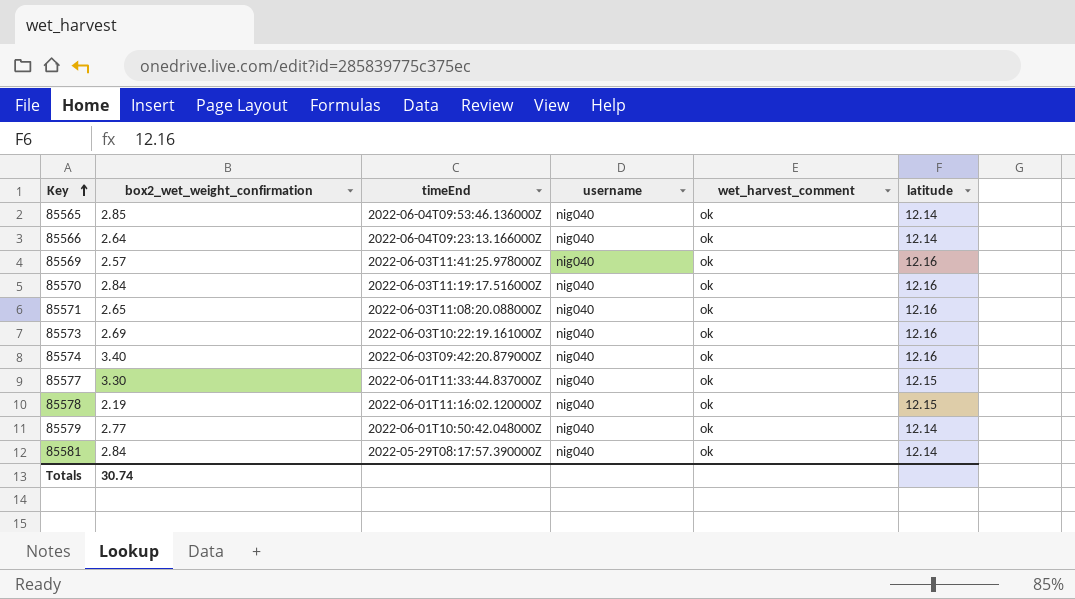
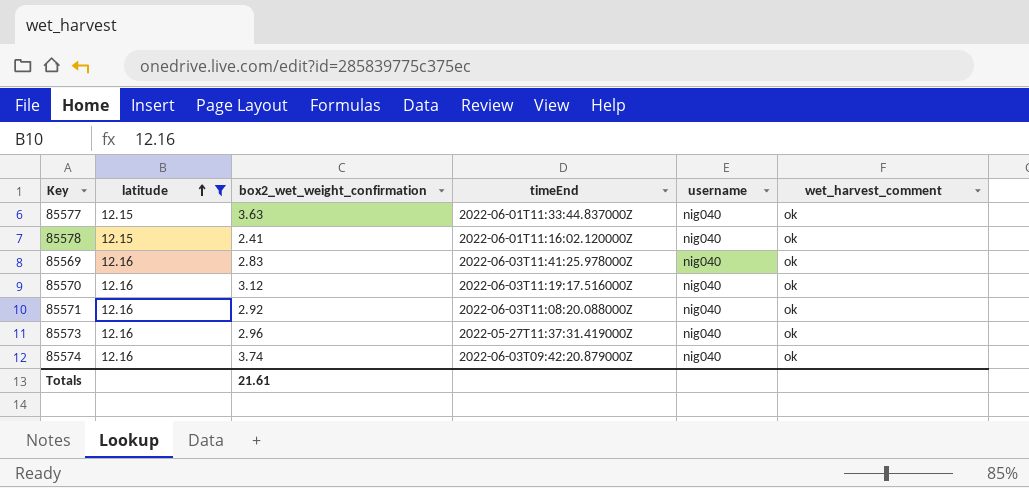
filter: none -> latitude != 12.14
row order: Key ascending -> latitude ascending
column latitude | position: 6 -> 2
85577 | box2_wet_weight_confirmation: 3.30 -> 3.63
85578 | box2_wet_weight_confirmation: 2.19 -> 2.41
85569 | box2_wet_weight_confirmation: 2.57 -> 2.83
85570 | box2_wet_weight_confirmation: 2.84 -> 3.12
85571 | box2_wet_weight_confirmation: 2.65 -> 2.92
85573 | box2_wet_weight_confirmation: 2.69 -> 2.96
85573 | timeEnd: 2022-06-03T10:22:19.161000Z -> 2022-05-27T11:37:31.419000Z
85574 | box2_wet_weight_confirmation: 3.40 -> 3.74
Totals | box2_wet_weight_confirmation: 30.74 -> 21.61

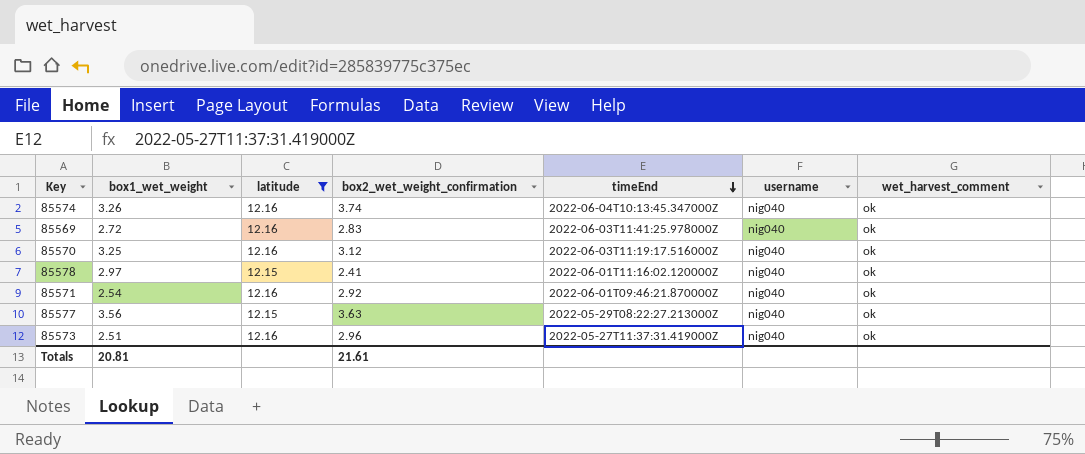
row order: latitude ascending -> timeEnd descending
column box1_wet_weight | position: none -> 2
85574 | timeEnd: 2022-06-03T09:42:20.879000Z -> 2022-06-04T10:13:45.347000Z
85571 | timeEnd: 2022-06-03T11:08:20.088000Z -> 2022-06-01T09:46:21.870000Z
85577 | timeEnd: 2022-06-01T11:33:44.837000Z -> 2022-05-29T08:22:27.213000Z

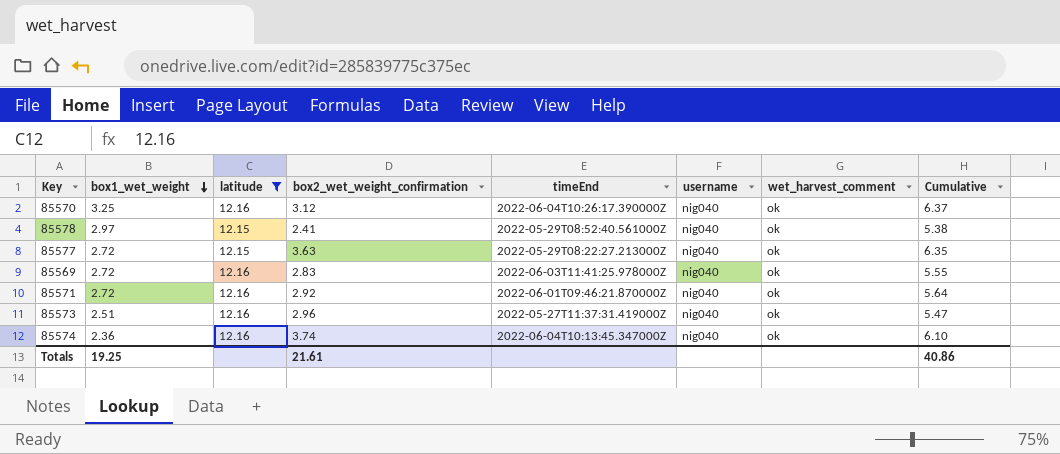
row order: timeEnd descending -> box1_wet_weight descending
column Cumulative | formula: none -> [box1_wet_weight] + [box2_wet_weight_confirmation]
85570 | timeEnd: 2022-06-03T11:19:17.516000Z -> 2022-06-04T10:26:17.390000Z
85578 | timeEnd: 2022-06-01T11:16:02.120000Z -> 2022-05-29T08:52:40.561000Z
85577 | box1_wet_weight: 3.56 -> 2.72
85571 | box1_wet_weight: 2.54 -> 2.72
85574 | box1_wet_weight: 3.26 -> 2.36
Totals | box1_wet_weight: 20.81 -> 19.25

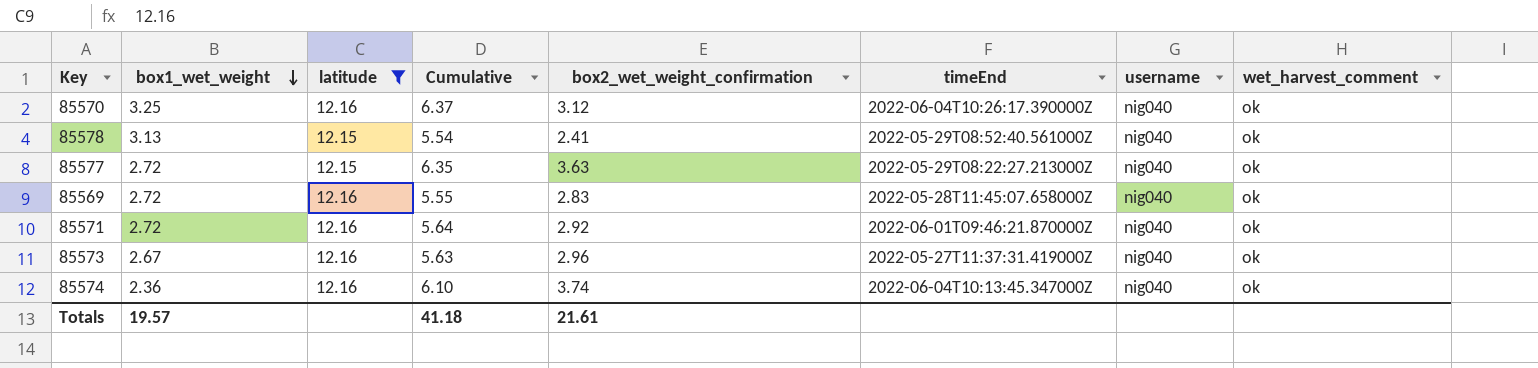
column Cumulative | position: 8 -> 4
85578 | box1_wet_weight: 2.97 -> 3.13
85578 | Cumulative: 5.38 -> 5.54
85569 | timeEnd: 2022-06-03T11:41:25.978000Z -> 2022-05-28T11:45:07.658000Z
85573 | box1_wet_weight: 2.51 -> 2.67
85573 | Cumulative: 5.47 -> 5.63
Totals | box1_wet_weight: 19.25 -> 19.57
Totals | Cumulative: 40.86 -> 41.18

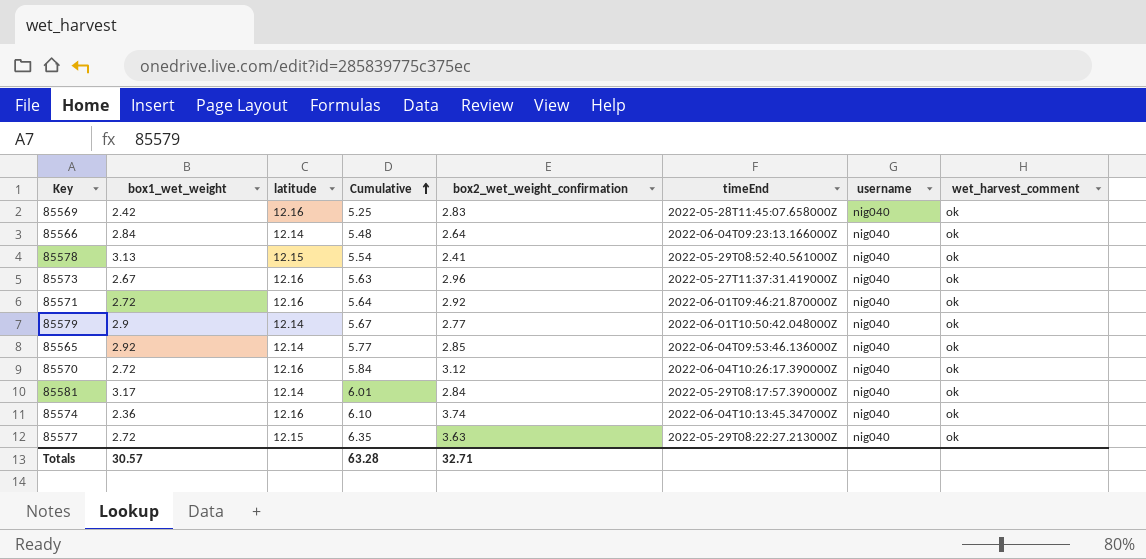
filter: latitude != 12.14 -> none
row order: box1_wet_weight descending -> Cumulative ascending
85569 | box1_wet_weight: 2.72 -> 2.42
85569 | Cumulative: 5.55 -> 5.25
85570 | box1_wet_weight: 3.25 -> 2.72
85570 | Cumulative: 6.37 -> 5.84
Totals | box1_wet_weight: 19.57 -> 30.57
Totals | Cumulative: 41.18 -> 63.28
Totals | box2_wet_weight_confirmation: 21.61 -> 32.71

